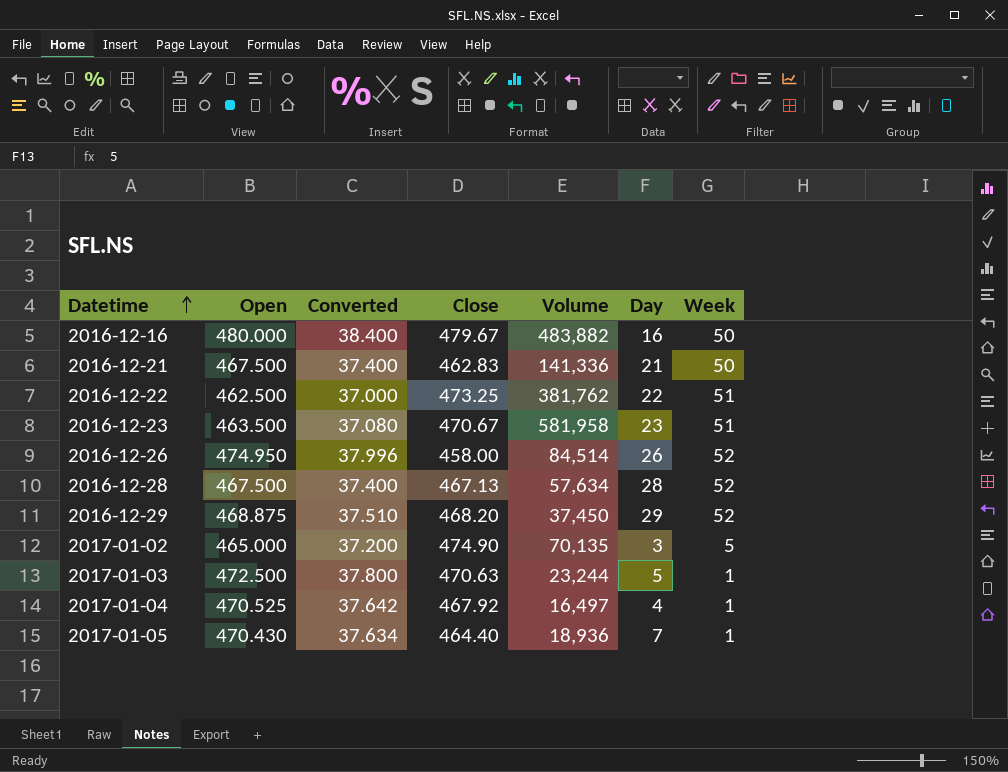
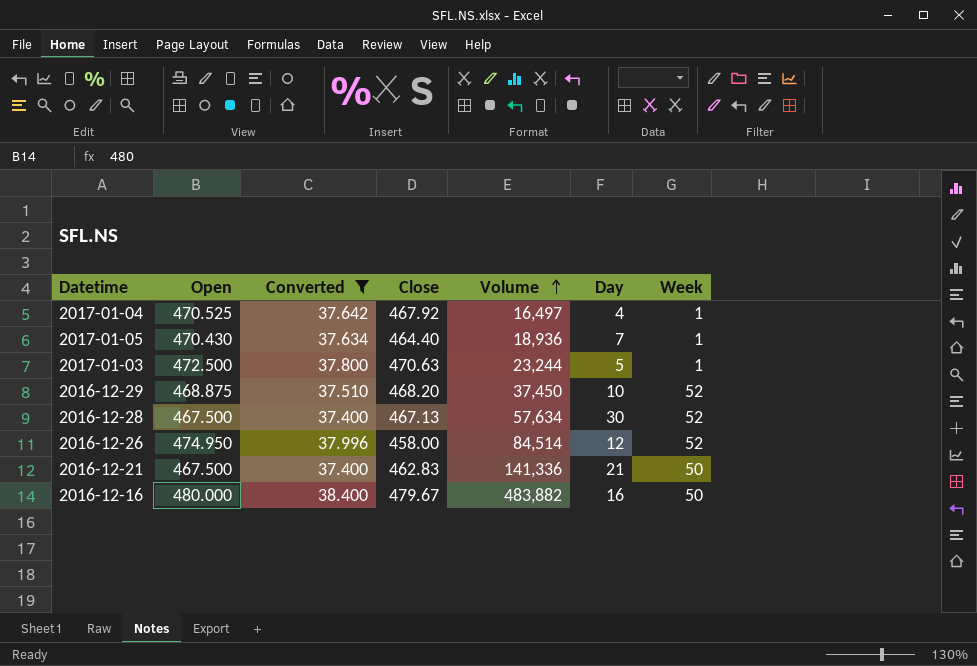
filter: none -> Converted >= 37.400
row order: Datetime ascending -> Volume ascending
2016-12-29 | Day: 29 -> 10
2016-12-28 | Day: 28 -> 30
2016-12-26 | Day: 26 -> 12

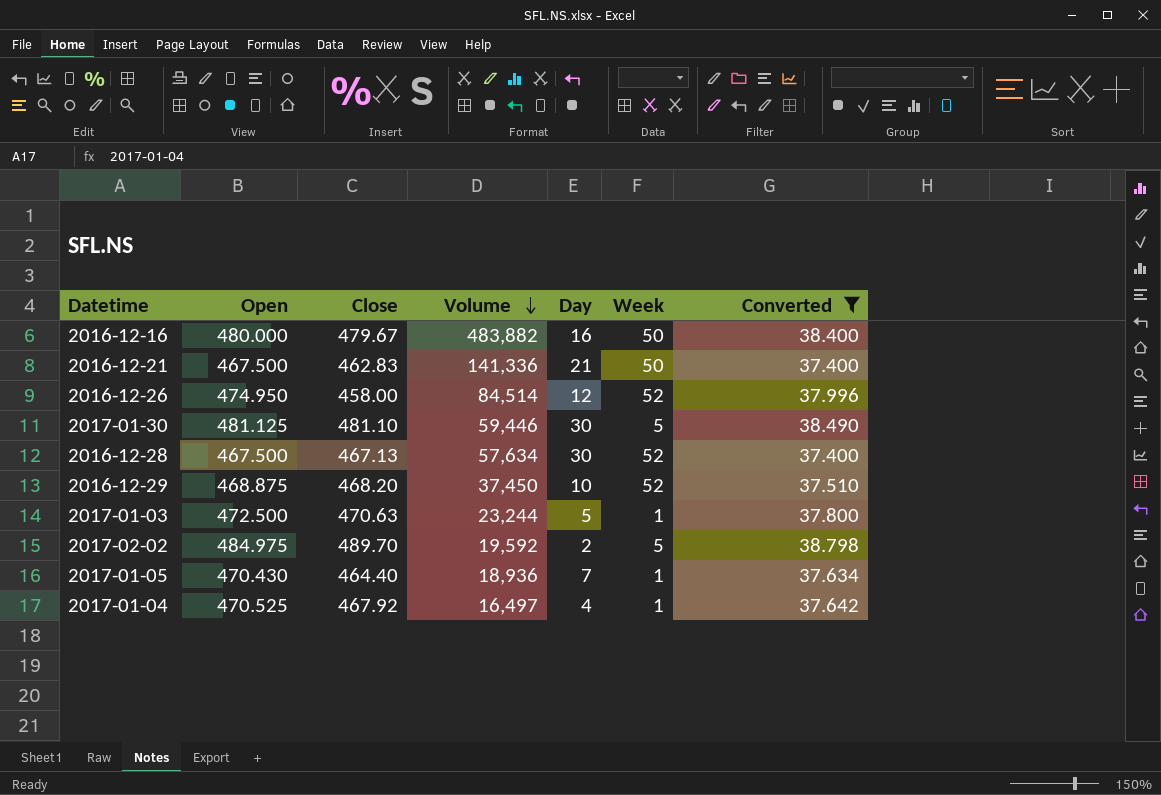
row order: Volume ascending -> Volume descending
column Converted | position: 3 -> 7
row 2017-01-30: none -> 481.125 | 481.10 | 59,446 | 30 | 5 | 38.490
row 2017-02-02: none -> 484.975 | 489.70 | 19,592 | 2 | 5 | 38.798

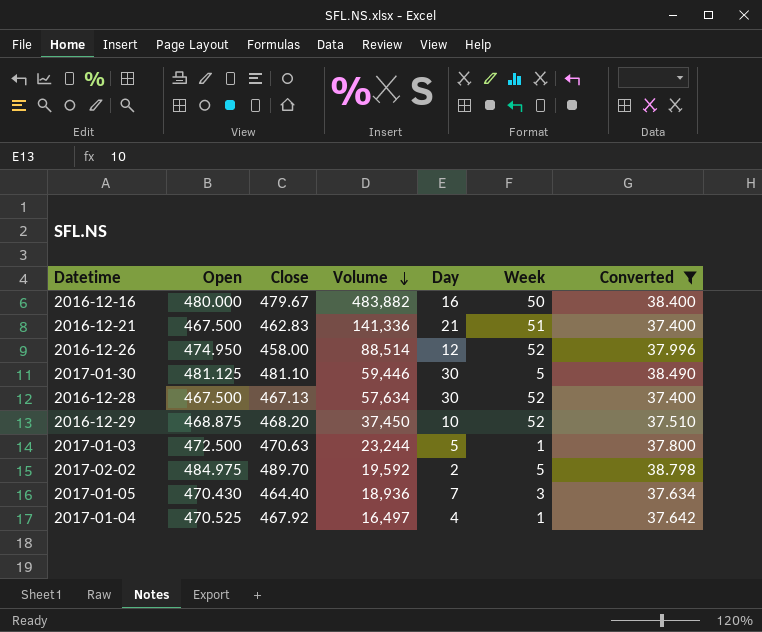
2016-12-21 | Week: 50 -> 51
2016-12-26 | Volume: 84,514 -> 88,514
2017-01-05 | Week: 1 -> 3

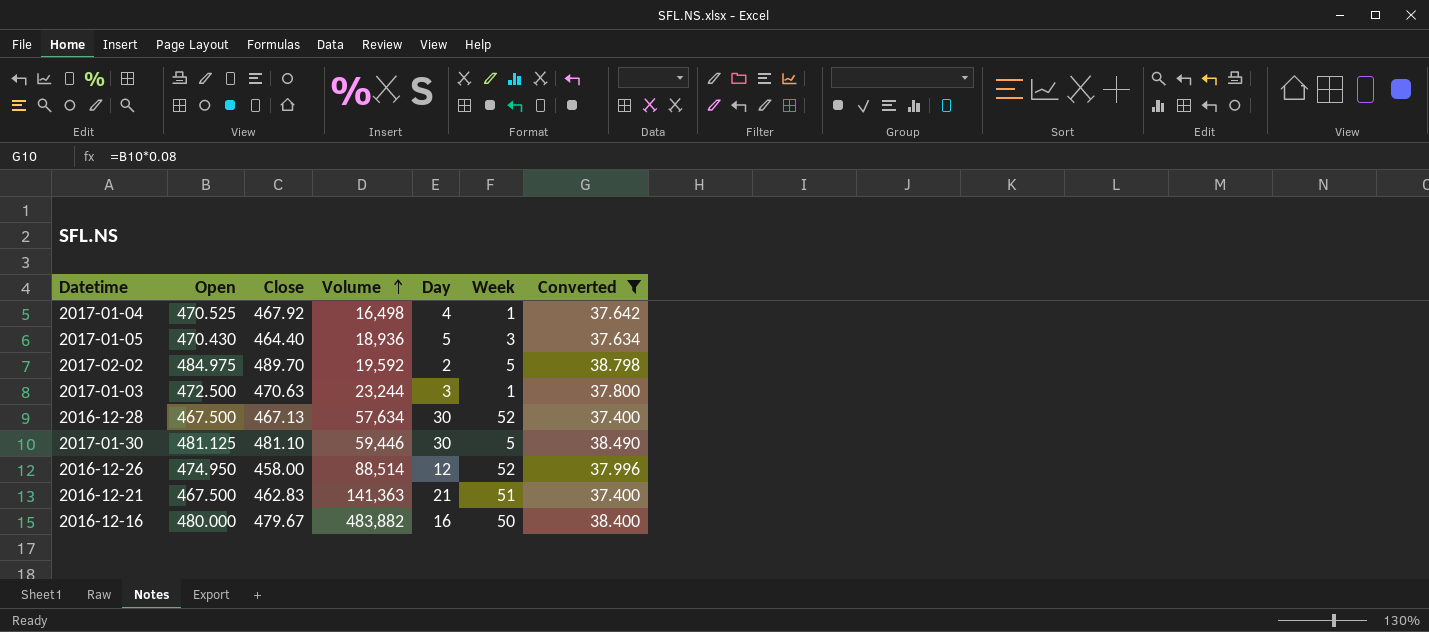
row order: Volume descending -> Volume ascending
row 2016-12-29: 468.875 | 468.20 | 37,450 | 10 | 52 | 37.510 -> none
2017-01-04 | Volume: 16,497 -> 16,498
2017-01-05 | Day: 7 -> 5
2017-01-03 | Day: 5 -> 3
2016-12-21 | Volume: 141,336 -> 141,363

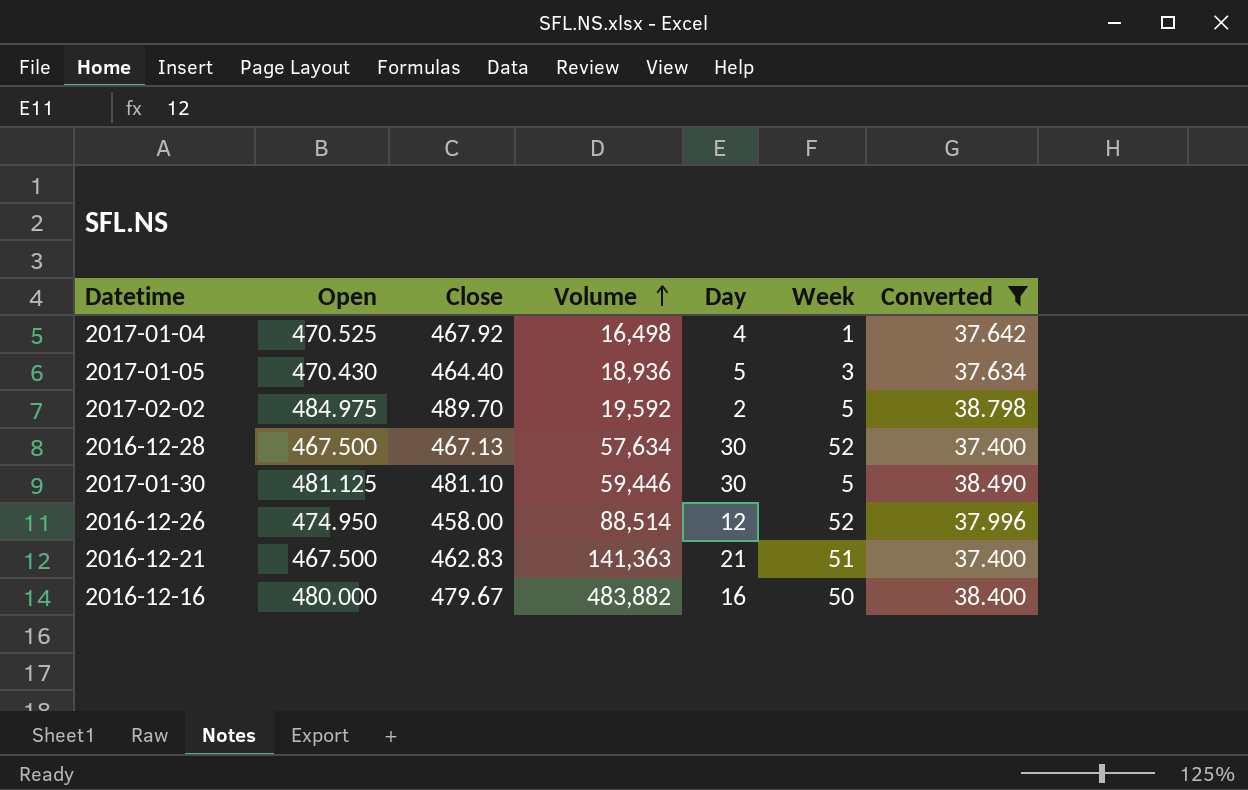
row 2017-01-03: 472.500 | 470.63 | 23,244 | 3 | 1 | 37.800 -> none

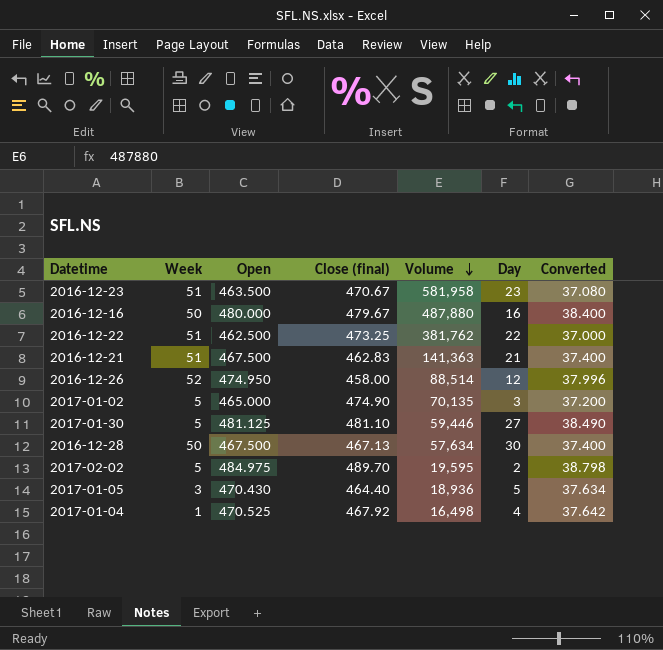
filter: Converted >= 37.400 -> none
row order: Volume ascending -> Volume descending
column Week | position: 6 -> 2
column name: Close -> Close (final)
2016-12-16 | Volume: 483,882 -> 487,880
2017-01-30 | Day: 30 -> 27
2016-12-28 | Week: 52 -> 50
2017-02-02 | Volume: 19,592 -> 19,595

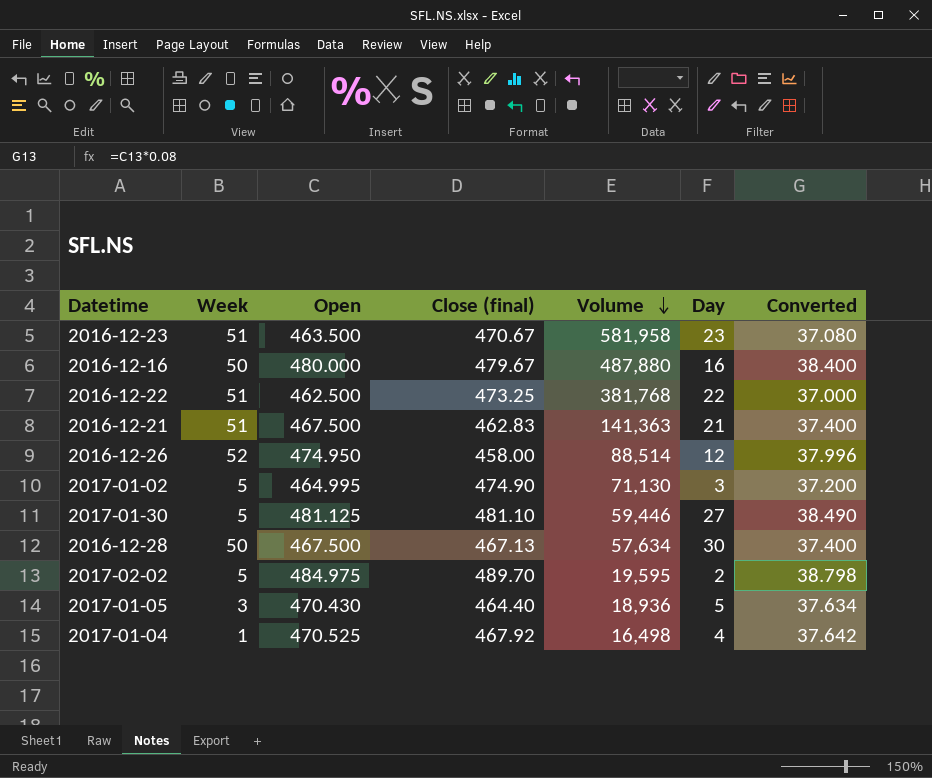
2016-12-22 | Volume: 381,762 -> 381,768
2017-01-02 | Open: 465.000 -> 464.995
2017-01-02 | Volume: 70,135 -> 71,130

